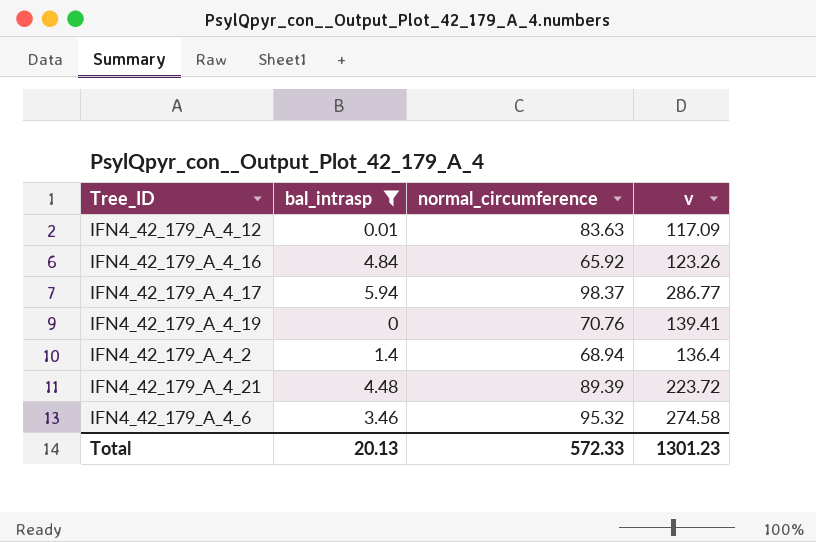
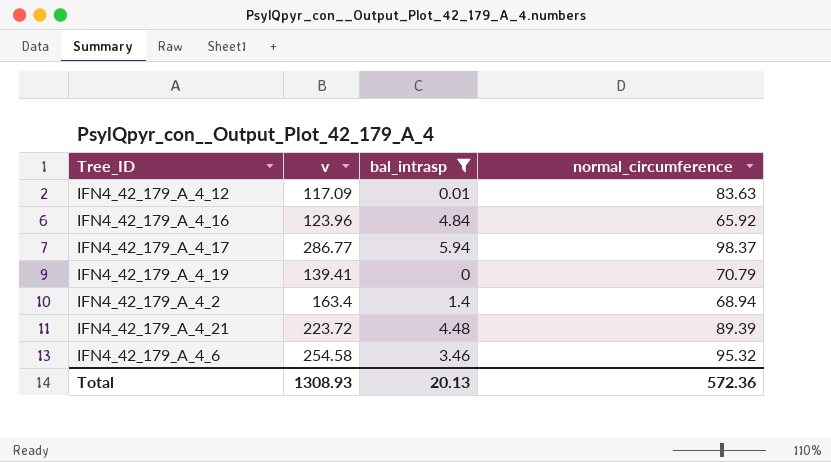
column v | position: 4 -> 2
IFN4_42_179_A_4_16 | v: 123.26 -> 123.96
IFN4_42_179_A_4_19 | normal_circumference: 70.76 -> 70.79
IFN4_42_179_A_4_2 | v: 136.4 -> 163.4
IFN4_42_179_A_4_6 | v: 274.58 -> 254.58
Total | v: 1301.23 -> 1308.93
Total | normal_circumference: 572.33 -> 572.36

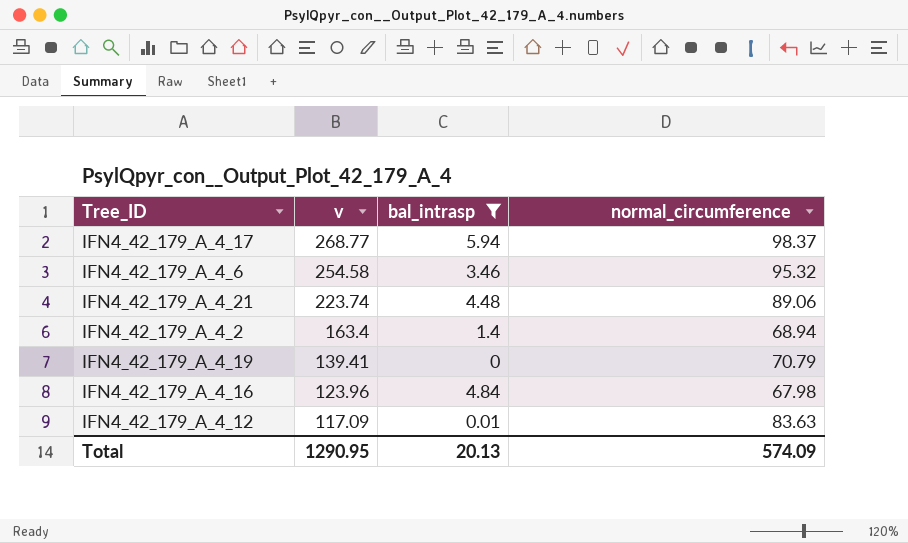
row order: none -> v descending
IFN4_42_179_A_4_17 | v: 286.77 -> 268.77
IFN4_42_179_A_4_21 | v: 223.72 -> 223.74
IFN4_42_179_A_4_21 | normal_circumference: 89.39 -> 89.06
IFN4_42_179_A_4_16 | normal_circumference: 65.92 -> 67.98
Total | v: 1308.93 -> 1290.95
Total | normal_circumference: 572.36 -> 574.09

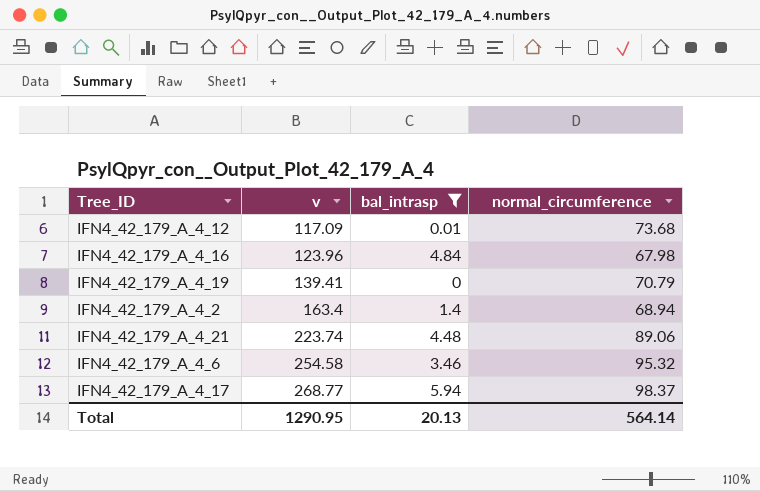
row order: v descending -> v ascending
IFN4_42_179_A_4_12 | normal_circumference: 83.63 -> 73.68
Total | normal_circumference: 574.09 -> 564.14

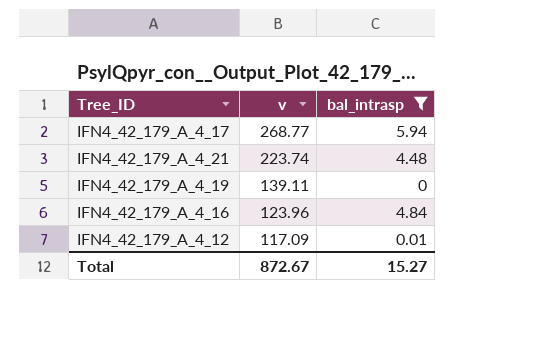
row order: v ascending -> v descending
column normal_circumference | position: 4 -> none
row IFN4_42_179_A_4_2: 163.4 | 1.4 | 68.94 -> none
row IFN4_42_179_A_4_6: 254.58 | 3.46 | 95.32 -> none
IFN4_42_179_A_4_19 | v: 139.41 -> 139.11
Total | v: 1290.95 -> 872.67
Total | bal_intrasp: 20.13 -> 15.27

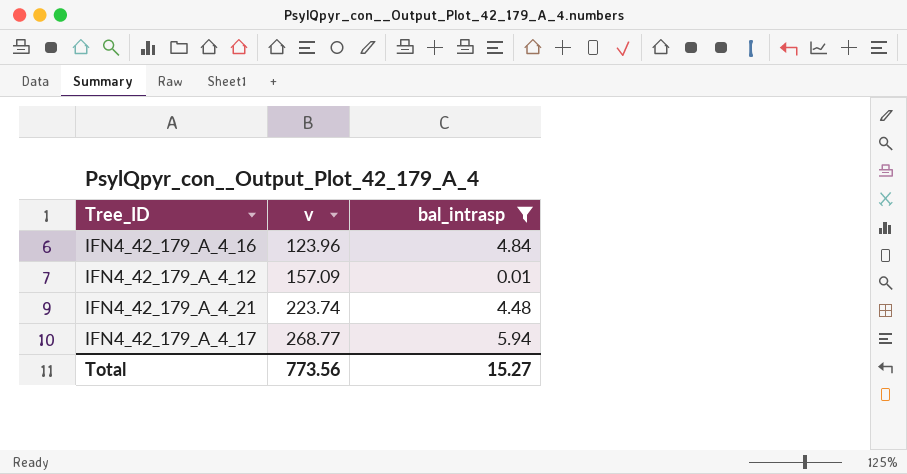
row order: v descending -> v ascending
row IFN4_42_179_A_4_19: 139.11 | 0 -> none
IFN4_42_179_A_4_12 | v: 117.09 -> 157.09
Total | v: 872.67 -> 773.56

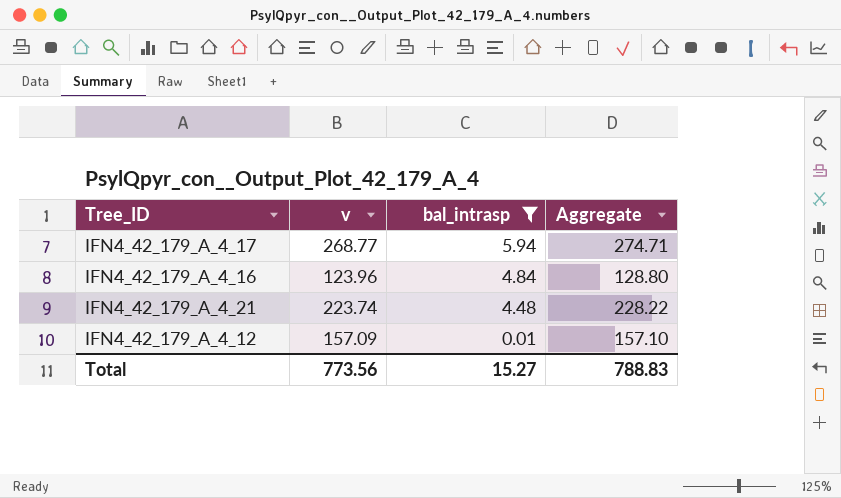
row order: v ascending -> bal_intrasp descending
column Aggregate | formula: none -> [v] + [bal_intrasp]

